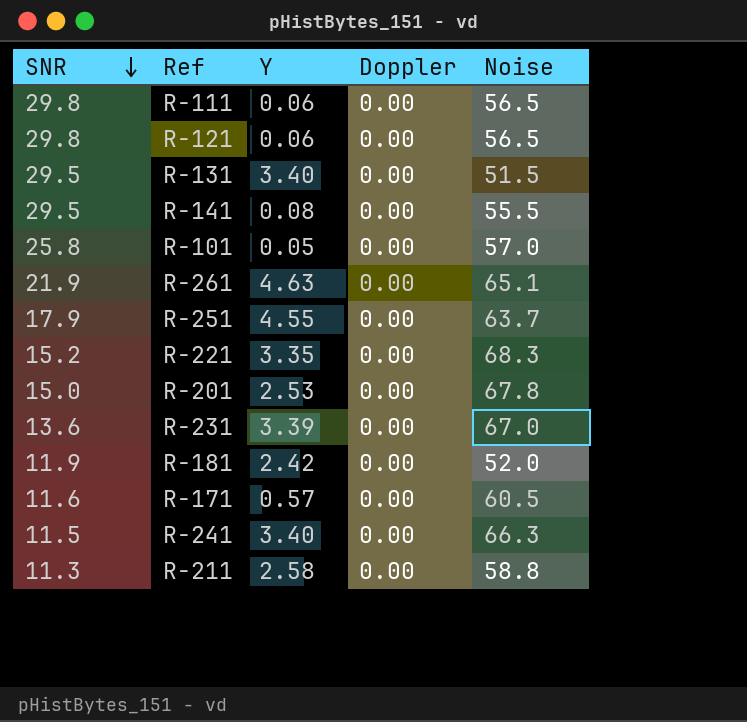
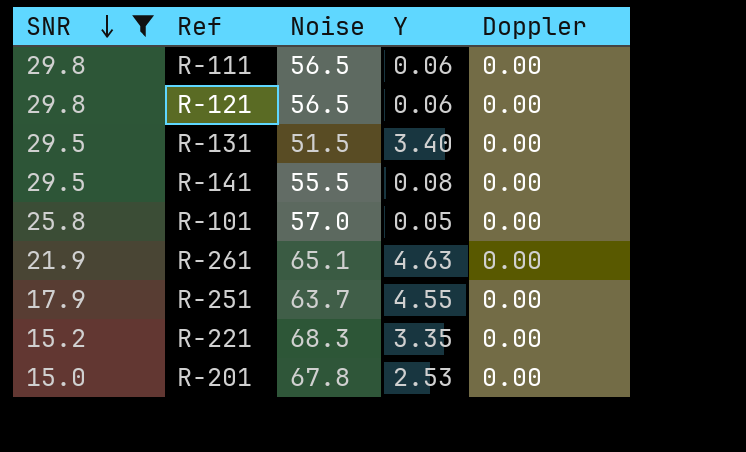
filter: none -> SNR >= 15.0
column Noise | position: 5 -> 3

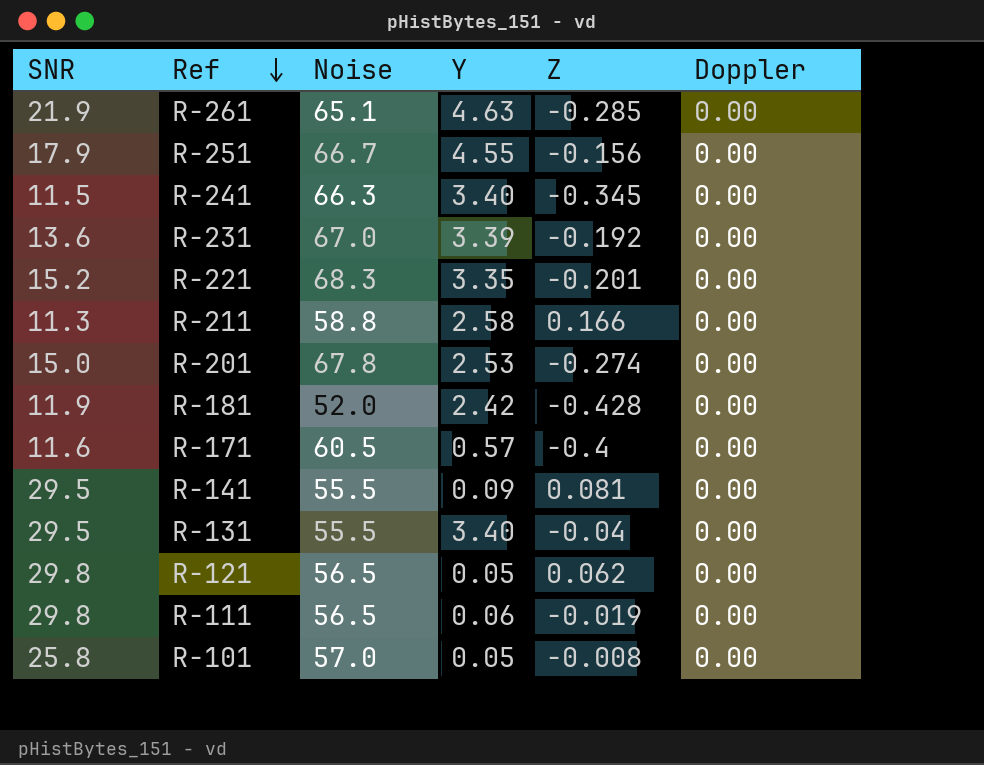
filter: SNR >= 15.0 -> none
row order: SNR descending -> Ref descending
column Z | position: none -> 5
R-251 | Noise: 63.7 -> 66.7
R-141 | Y: 0.08 -> 0.09
R-131 | Noise: 51.5 -> 55.5
R-121 | Y: 0.06 -> 0.05

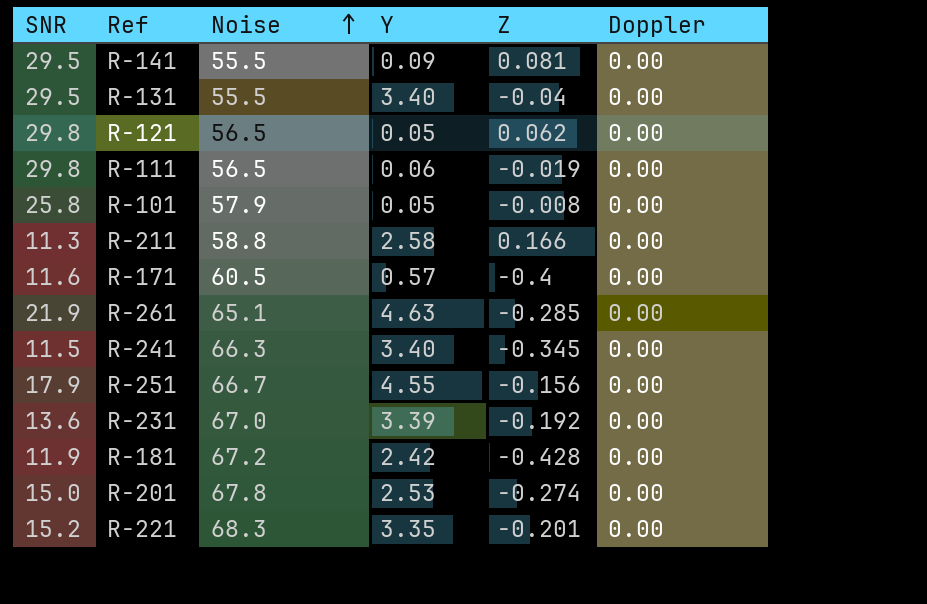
row order: Ref descending -> Noise ascending
R-101 | Noise: 57.0 -> 57.9
R-181 | Noise: 52.0 -> 67.2

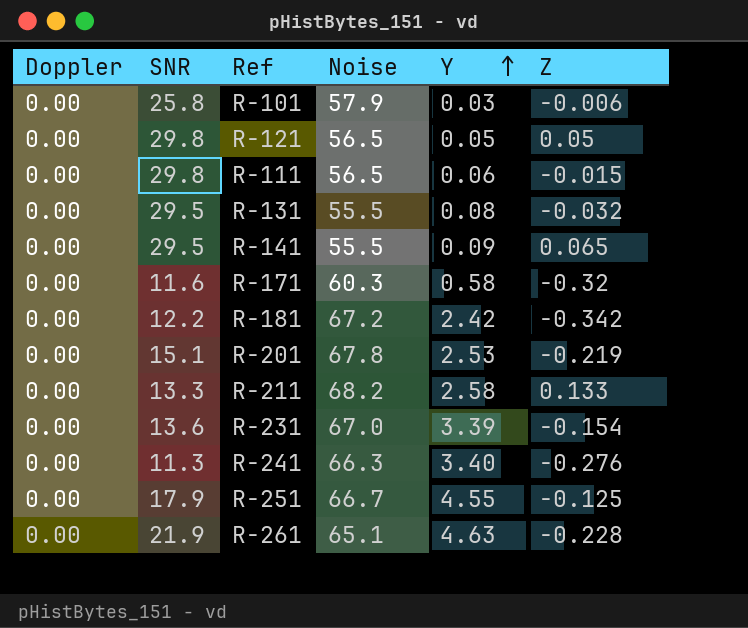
row order: Noise ascending -> Y ascending
column Doppler | position: 6 -> 1
row R-221: 15.2 | 68.3 | 3.35 | -0.201 | 0.00 -> none
R-101 | Y: 0.05 -> 0.03
R-101 | Z: -0.008 -> -0.006
R-121 | Z: 0.062 -> 0.05
R-111 | Z: -0.019 -> -0.015
R-131 | Y: 3.40 -> 0.08
R-131 | Z: -0.04 -> -0.032
R-141 | Z: 0.081 -> 0.065
R-171 | Noise: 60.5 -> 60.3
R-171 | Y: 0.57 -> 0.58
R-171 | Z: -0.4 -> -0.32
R-181 | SNR: 11.9 -> 12.2
R-181 | Z: -0.428 -> -0.342
R-201 | SNR: 15.0 -> 15.1
R-201 | Z: -0.274 -> -0.219
R-211 | SNR: 11.3 -> 13.3
R-211 | Noise: 58.8 -> 68.2
R-211 | Z: 0.166 -> 0.133
R-231 | Z: -0.192 -> -0.154
R-241 | SNR: 11.5 -> 11.3
R-241 | Z: -0.345 -> -0.276
R-251 | Z: -0.156 -> -0.125
R-261 | Z: -0.285 -> -0.228

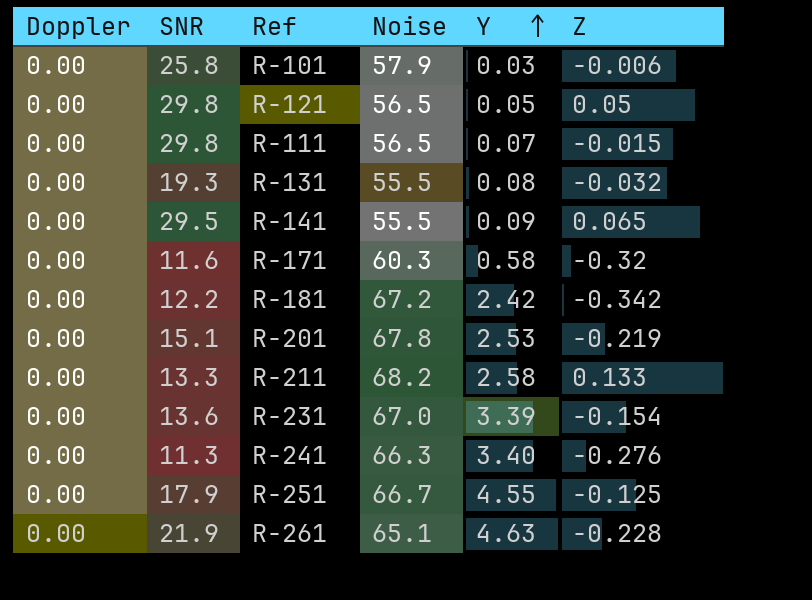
R-111 | Y: 0.06 -> 0.07
R-131 | SNR: 29.5 -> 19.3

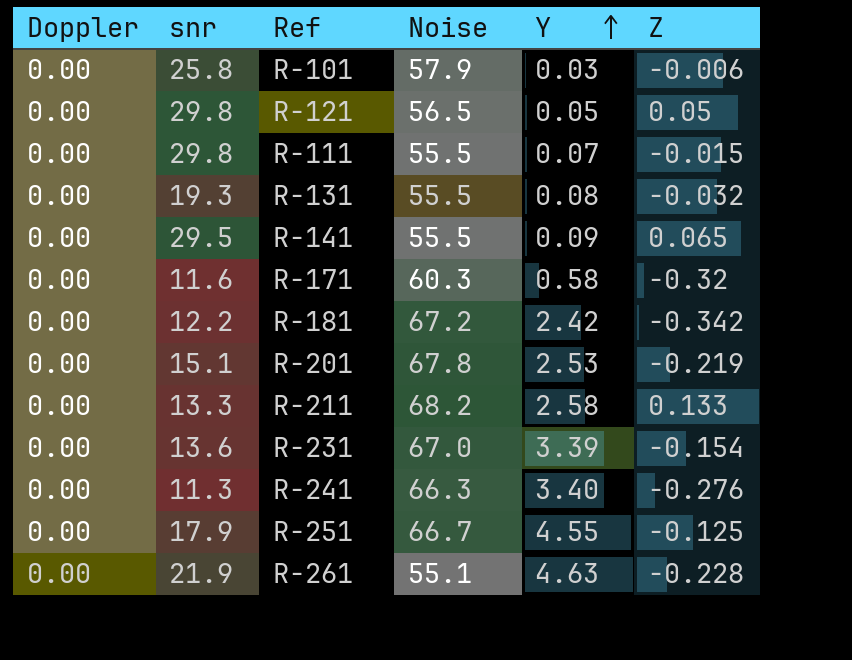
column name: SNR -> snr
R-111 | Noise: 56.5 -> 55.5
R-261 | Noise: 65.1 -> 55.1

